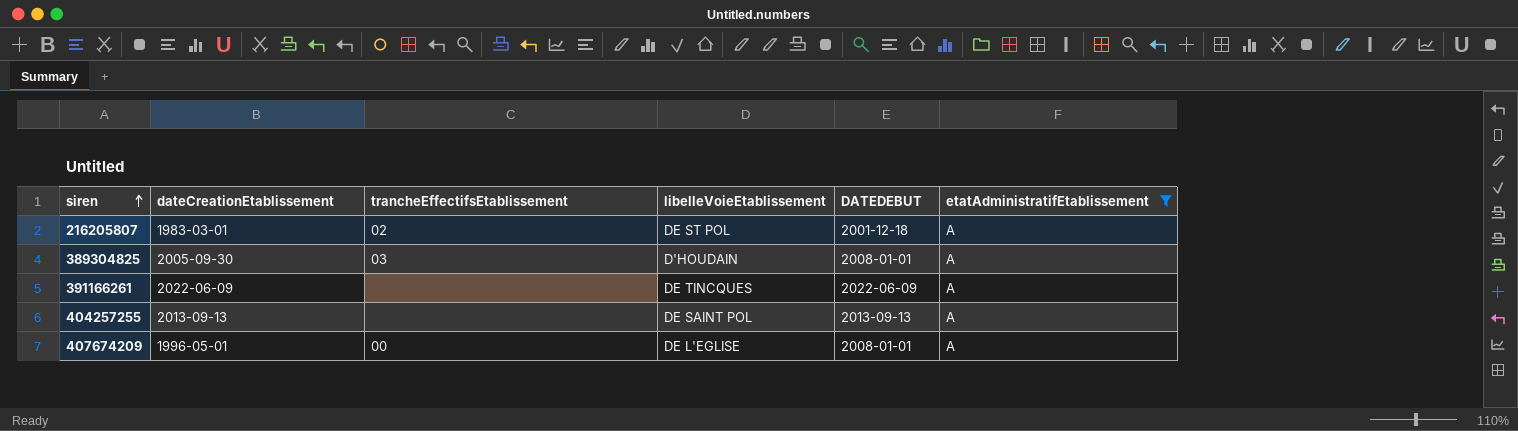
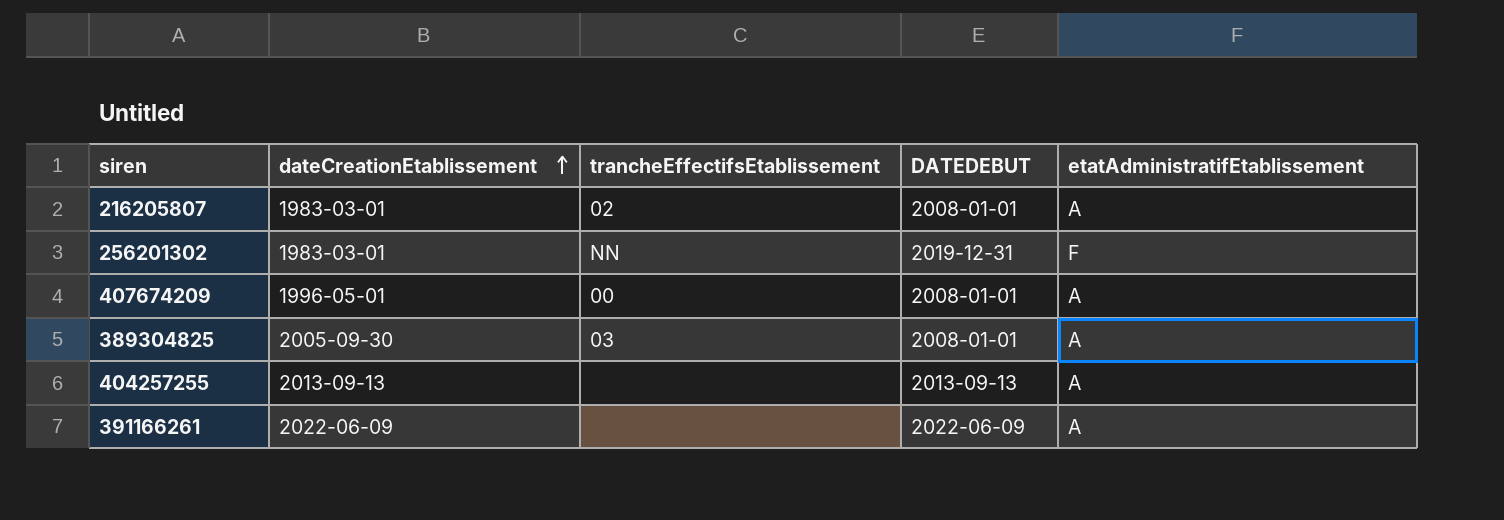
filter: etatAdministratifEtablissement = A -> none
row order: siren ascending -> dateCreationEtablissement ascending
column libelleVoieEtablissement | position: 4 -> none
216205807 | DATEDEBUT: 2001-12-18 -> 2008-01-01

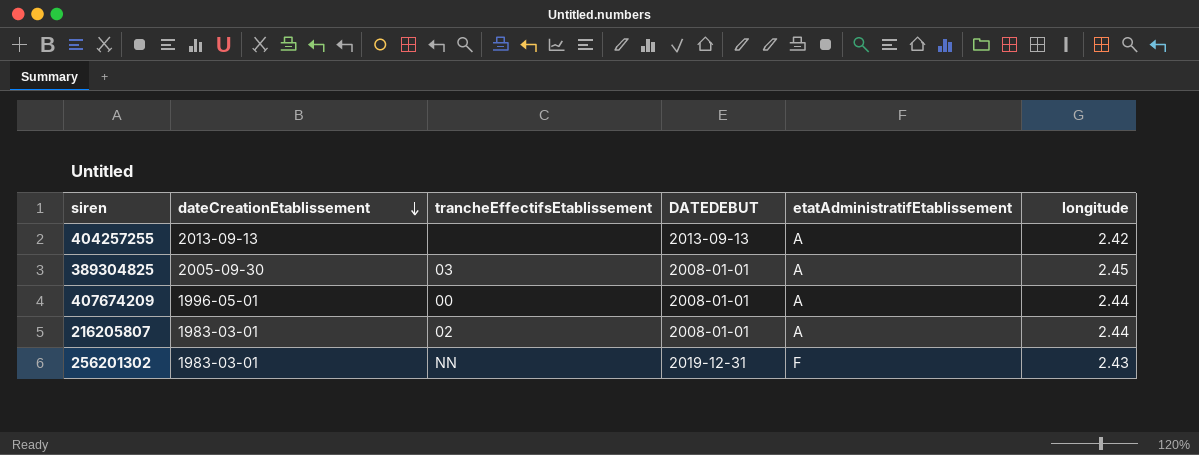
row order: dateCreationEtablissement ascending -> dateCreationEtablissement descending
column longitude | position: none -> 6
row 391166261: 2022-06-09 | none | 2022-06-09 | A -> none

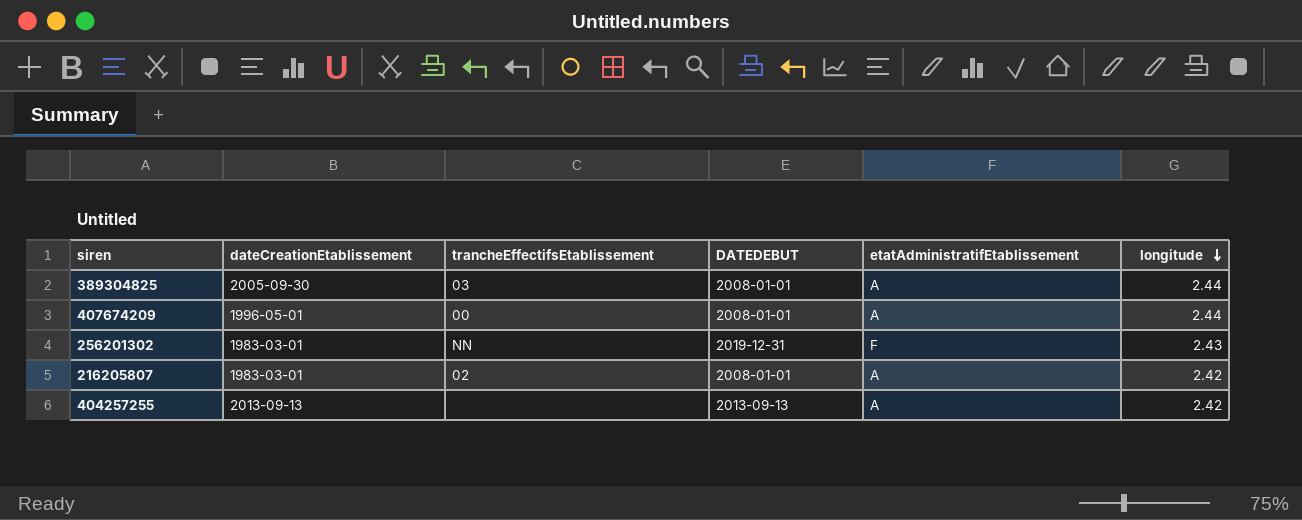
row order: dateCreationEtablissement descending -> longitude descending
389304825 | longitude: 2.45 -> 2.44
216205807 | longitude: 2.44 -> 2.42

